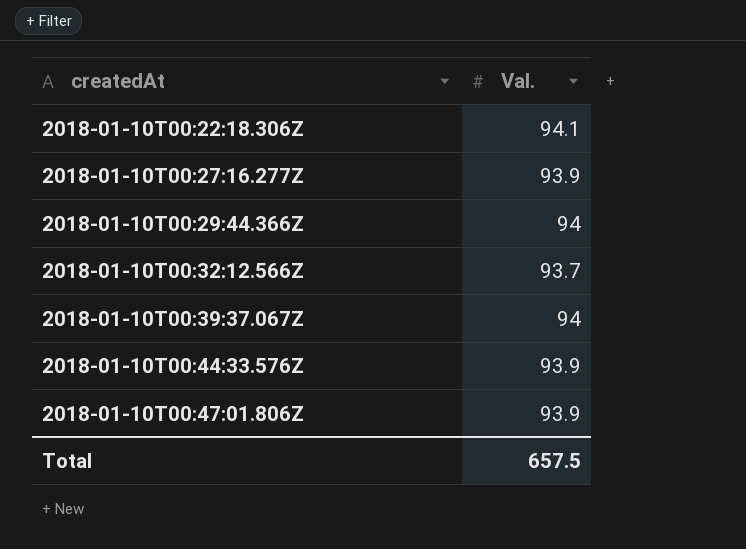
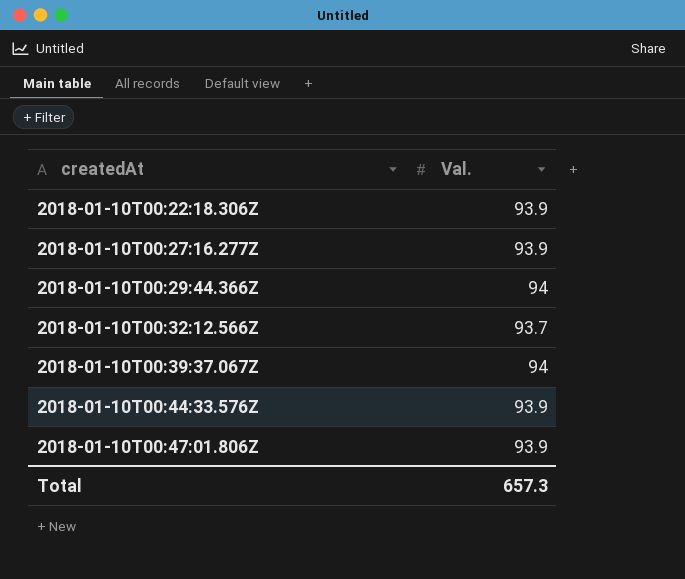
2018-01-10T00:22:18.306Z | Val.: 94.1 -> 93.9
Total | Val.: 657.5 -> 657.3

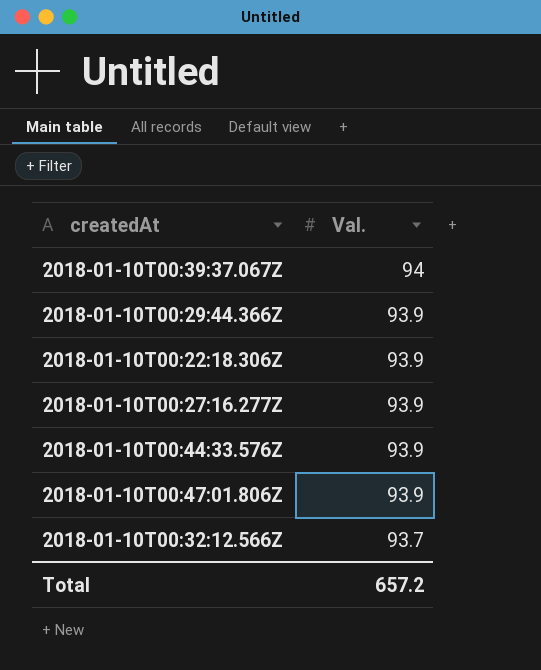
row order: createdAt ascending -> Val. descending
2018-01-10T00:29:44.366Z | Val.: 94 -> 93.9
Total | Val.: 657.3 -> 657.2

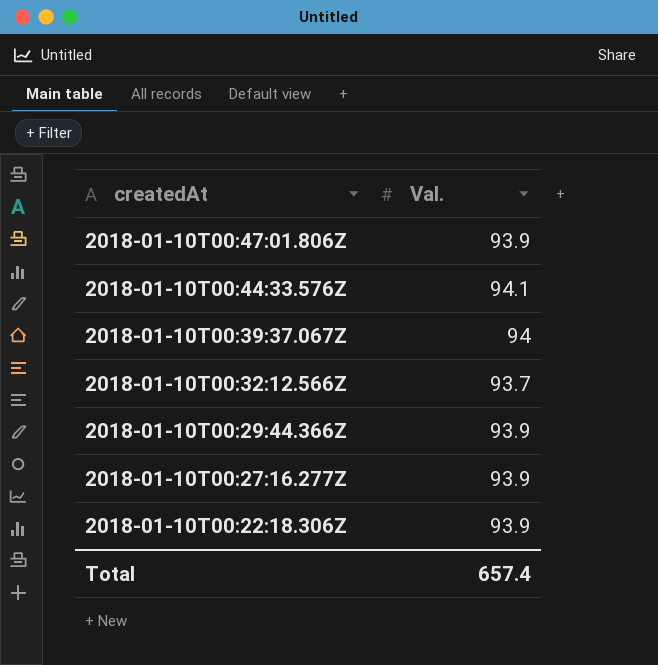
row order: Val. descending -> createdAt descending
2018-01-10T00:44:33.576Z | Val.: 93.9 -> 94.1
Total | Val.: 657.2 -> 657.4

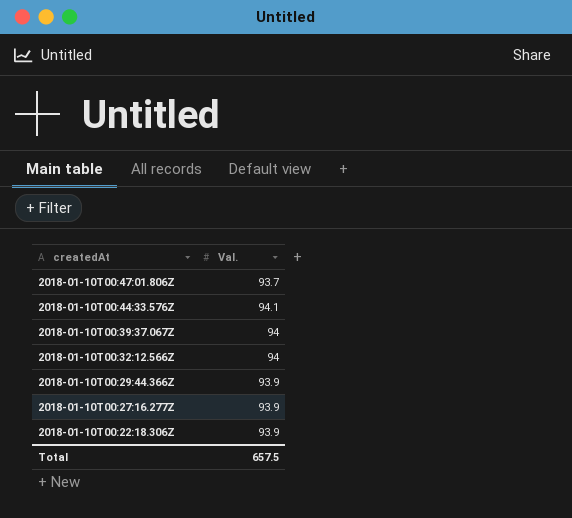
2018-01-10T00:47:01.806Z | Val.: 93.9 -> 93.7
2018-01-10T00:32:12.566Z | Val.: 93.7 -> 94
Total | Val.: 657.4 -> 657.5

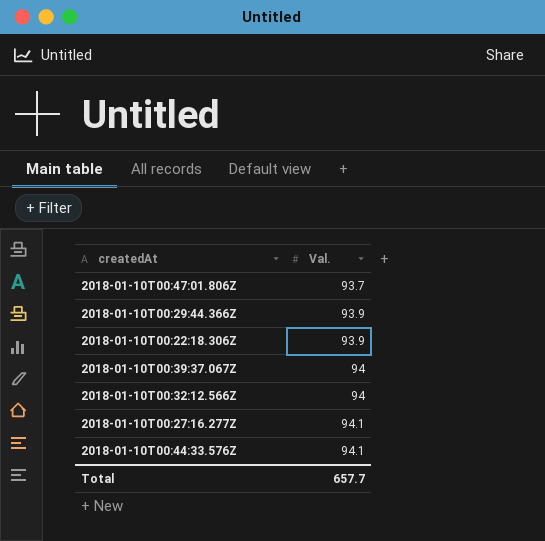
row order: createdAt descending -> Val. ascending
2018-01-10T00:27:16.277Z | Val.: 93.9 -> 94.1
Total | Val.: 657.5 -> 657.7

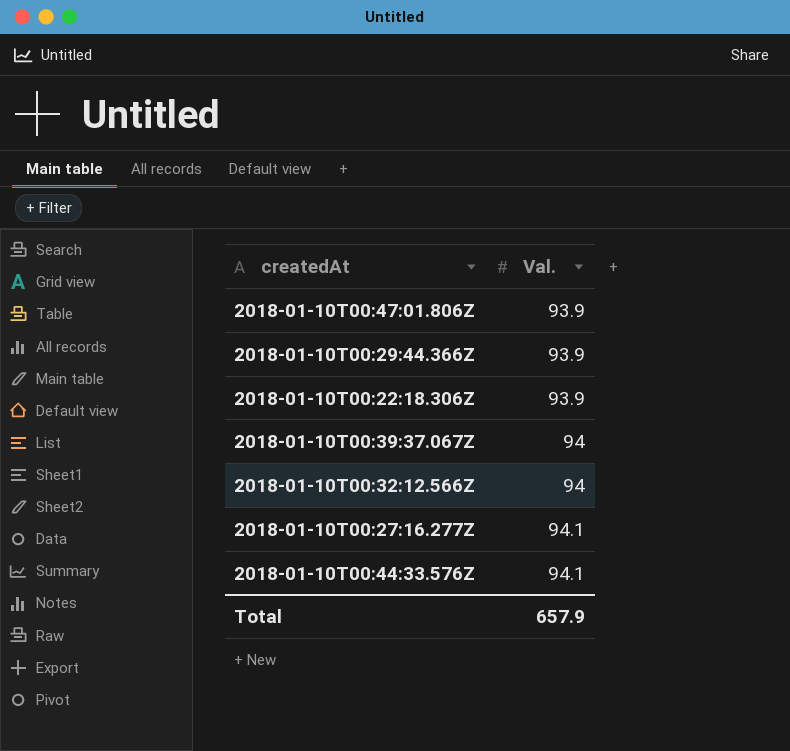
2018-01-10T00:47:01.806Z | Val.: 93.7 -> 93.9
Total | Val.: 657.7 -> 657.9

